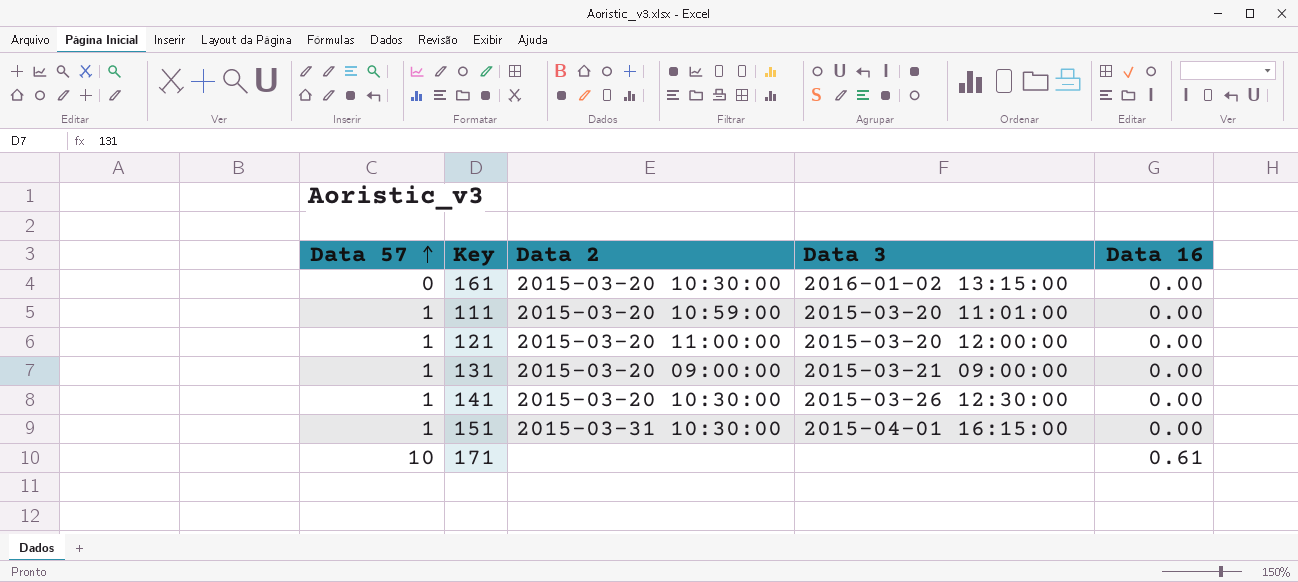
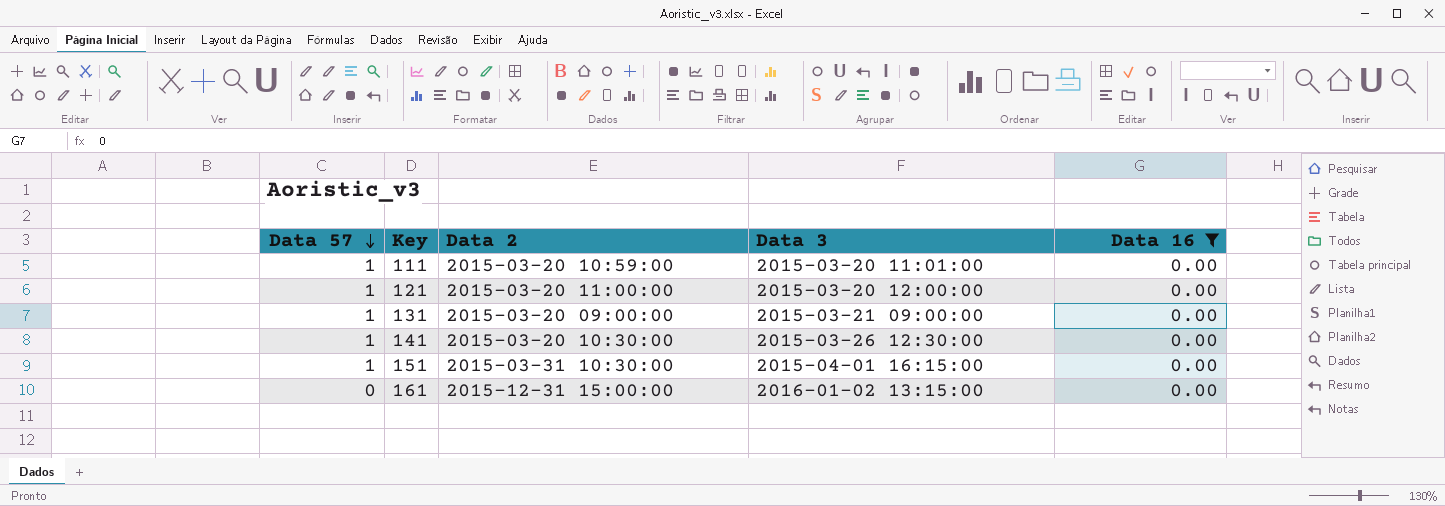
filter: none -> Data 16 = 0.00
row order: Data 57 ascending -> Data 57 descending
161 | Data 2: 2015-03-20 10:30:00 -> 2015-12-31 15:00:00

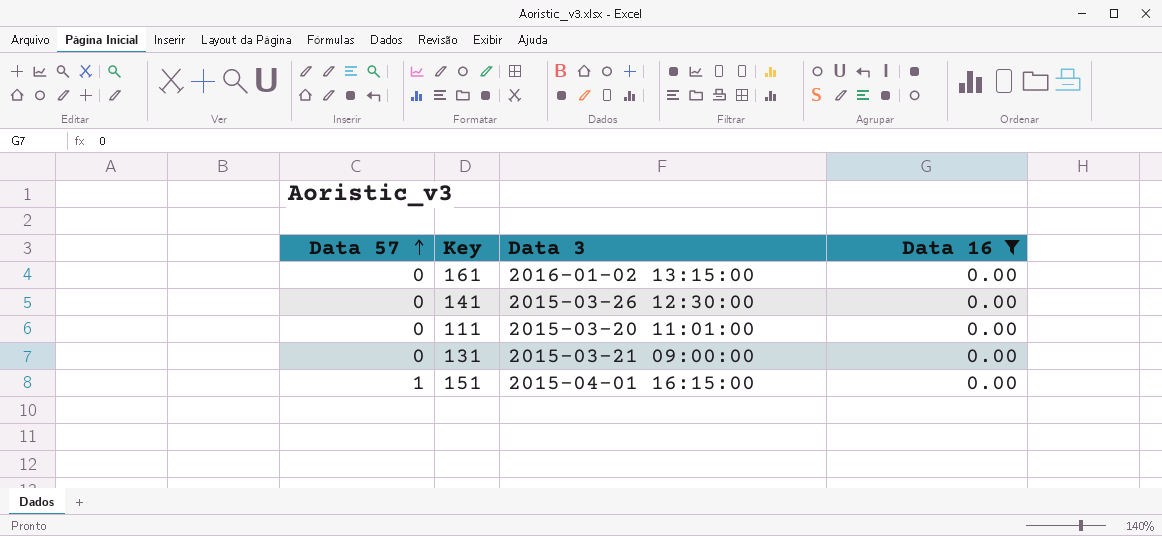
row order: Data 57 descending -> Data 57 ascending
column Data 2 | position: 3 -> none
row 121: 1 | 2015-03-20 11:00:00 | 2015-03-20 12:00:00 | 0.00 -> none
141 | Data 57: 1 -> 0
111 | Data 57: 1 -> 0
131 | Data 57: 1 -> 0

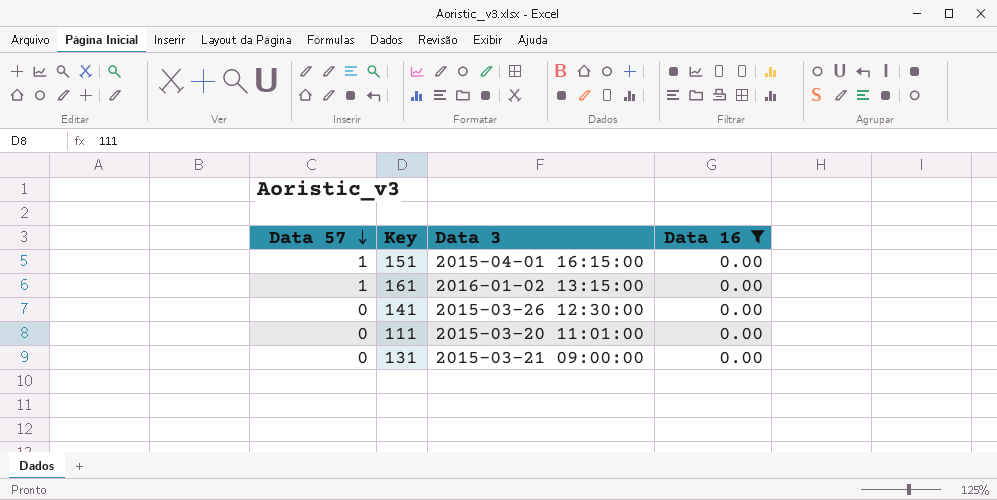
row order: Data 57 ascending -> Data 57 descending
161 | Data 57: 0 -> 1

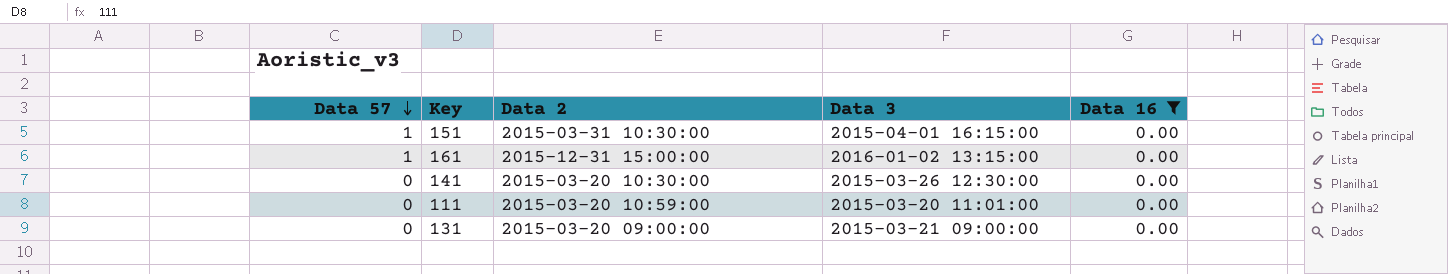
column Data 2 | position: none -> 3

